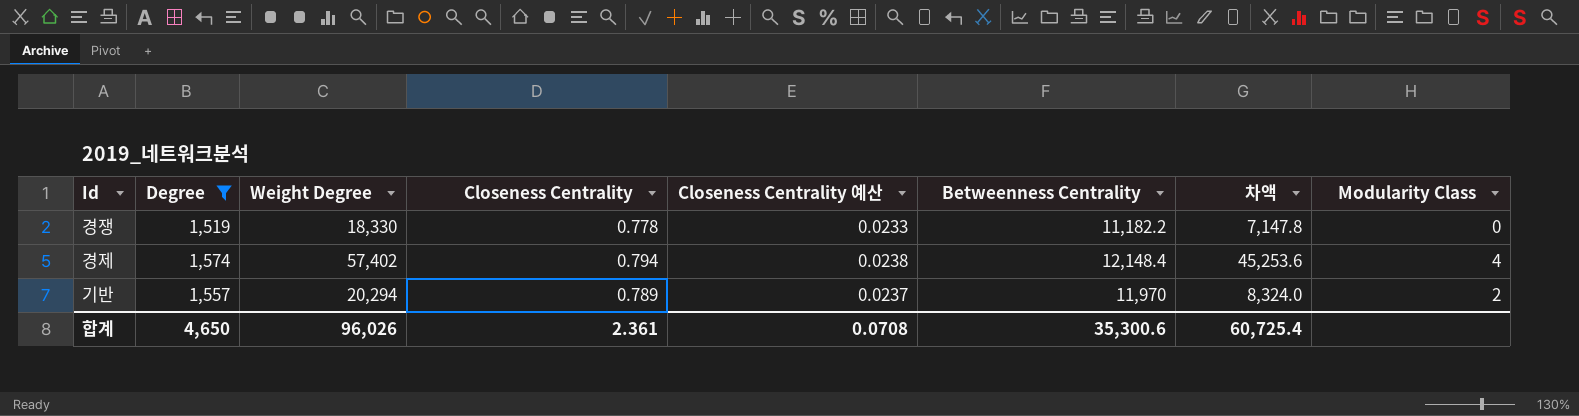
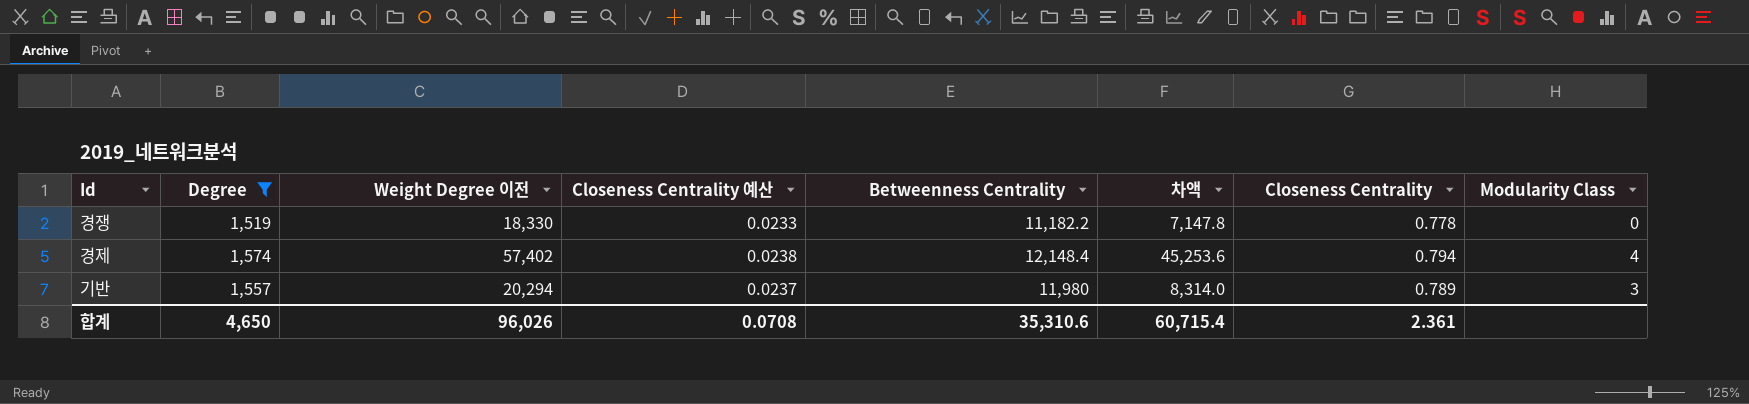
column name: Weight Degree -> Weight Degree 이전
column Closeness Centrality | position: 4 -> 7
기반 | Betweenness Centrality: 11,970 -> 11,980
기반 | 차액: 8,324.0 -> 8,314.0
기반 | Modularity Class: 2 -> 3
합계 | Betweenness Centrality: 35,300.6 -> 35,310.6
합계 | 차액: 60,725.4 -> 60,715.4

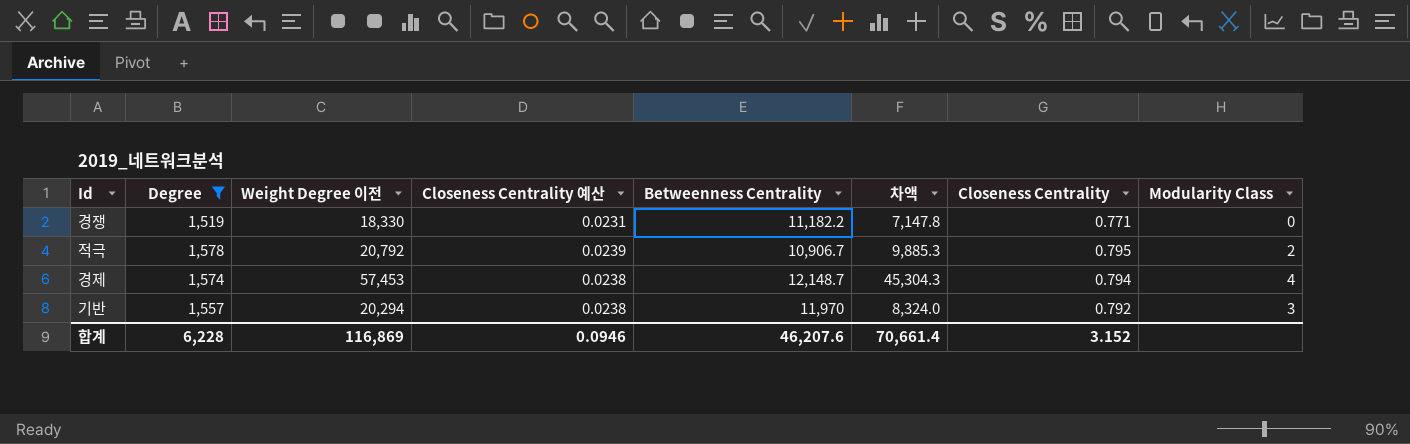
경쟁 | Closeness Centrality 예산: 0.0233 -> 0.0231
경쟁 | Closeness Centrality: 0.778 -> 0.771
row 적극: none -> 1,578 | 20,792 | 0.0239 | 10,906.7 | 9,885.3 | 0.795 | 2
경제 | Weight Degree 이전: 57,402 -> 57,453
경제 | Betweenness Centrality: 12,148.4 -> 12,148.7
경제 | 차액: 45,253.6 -> 45,304.3
기반 | Closeness Centrality 예산: 0.0237 -> 0.0238
기반 | Betweenness Centrality: 11,980 -> 11,970
기반 | 차액: 8,314.0 -> 8,324.0
기반 | Closeness Centrality: 0.789 -> 0.792
합계 | Degree: 4,650 -> 6,228
합계 | Weight Degree 이전: 96,026 -> 116,869
합계 | Closeness Centrality 예산: 0.0708 -> 0.0946
합계 | Betweenness Centrality: 35,310.6 -> 46,207.6
합계 | 차액: 60,715.4 -> 70,661.4
합계 | Closeness Centrality: 2.361 -> 3.152

